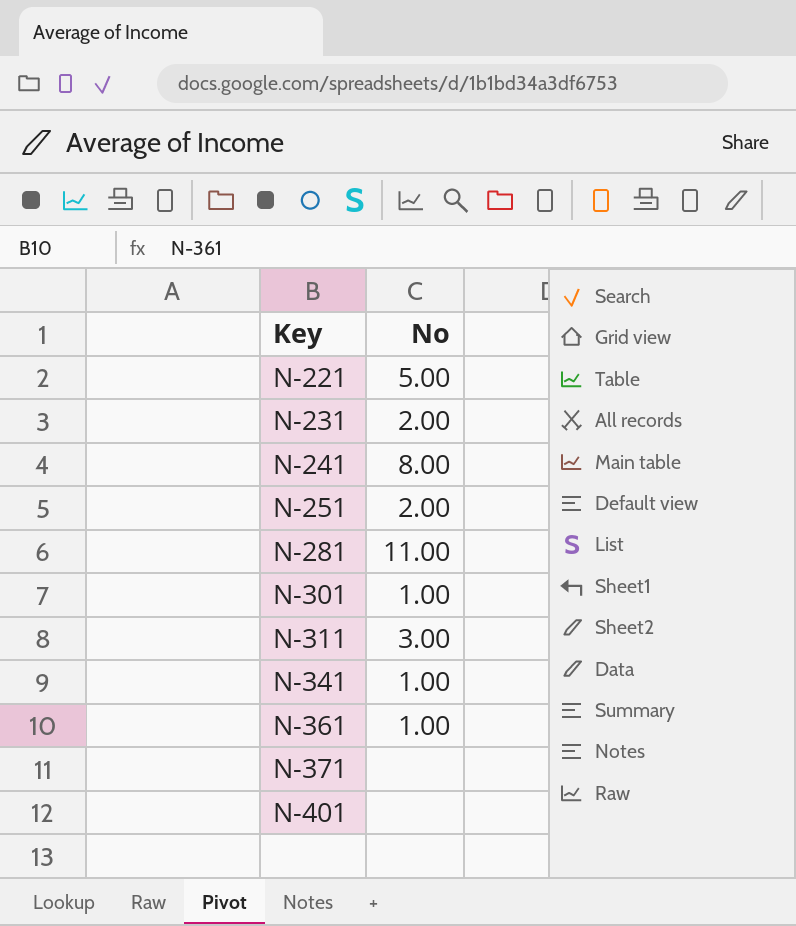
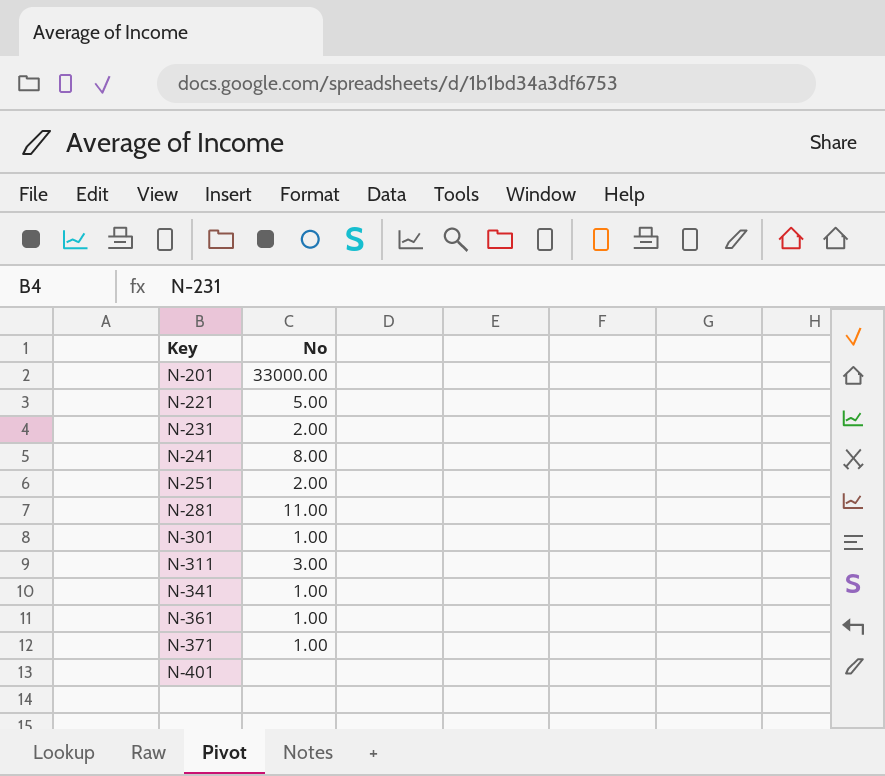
row N-201: none -> 33000.00
N-371 | No: none -> 1.00

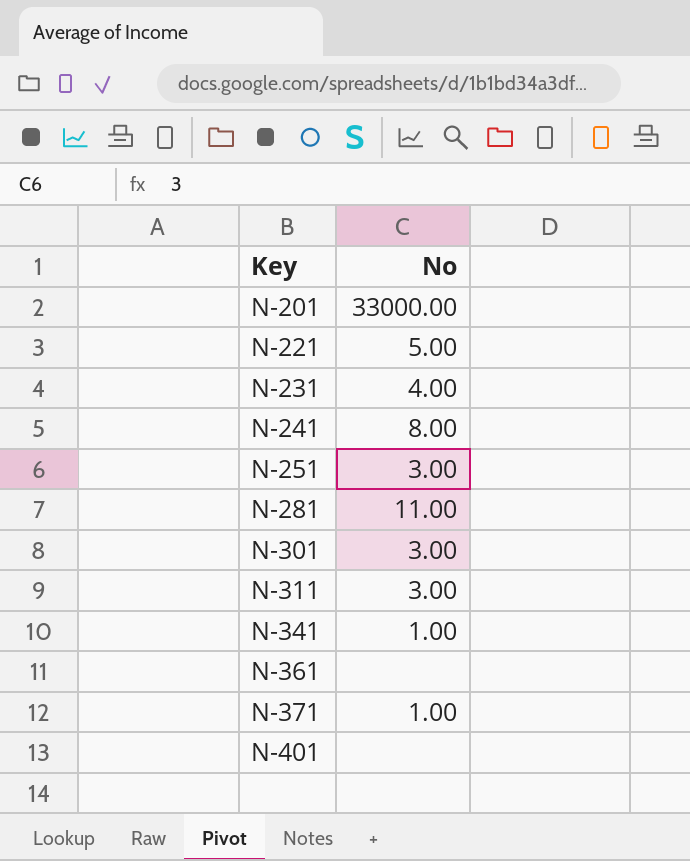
N-231 | No: 2.00 -> 4.00
N-251 | No: 2.00 -> 3.00
N-301 | No: 1.00 -> 3.00
N-361 | No: 1.00 -> none

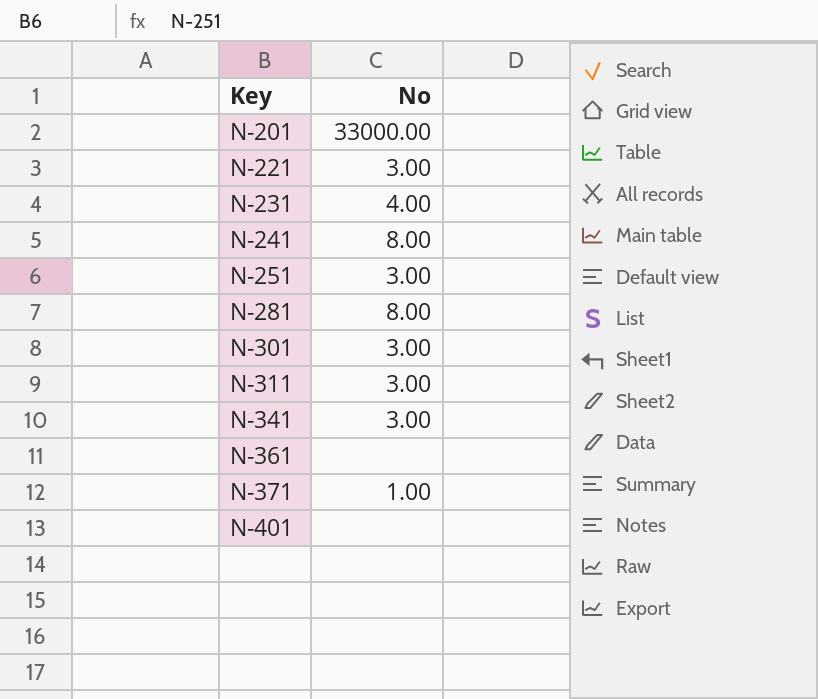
N-221 | No: 5.00 -> 3.00
N-281 | No: 11.00 -> 8.00
N-341 | No: 1.00 -> 3.00

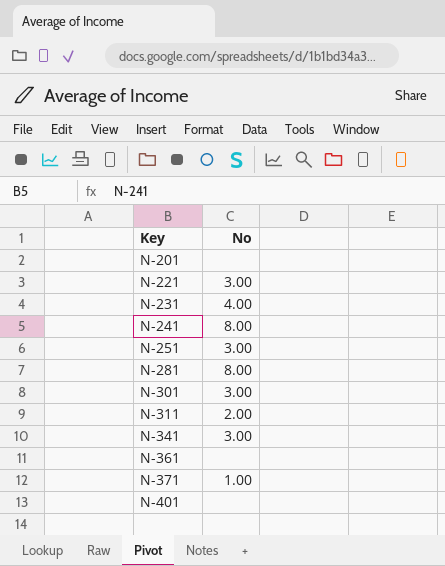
N-201 | No: 33000.00 -> none
N-311 | No: 3.00 -> 2.00

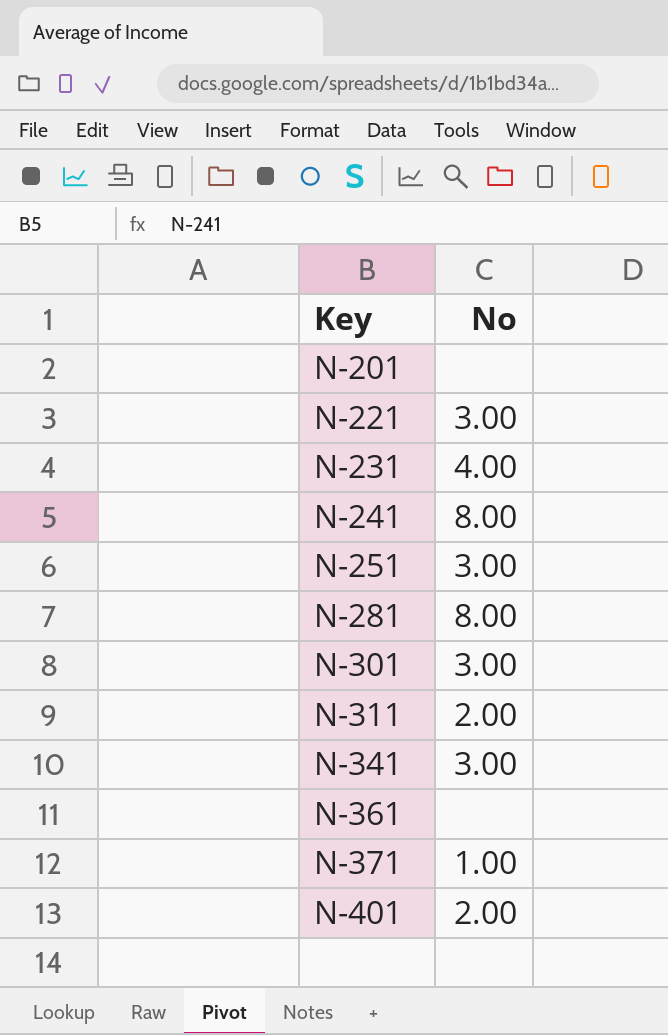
N-401 | No: none -> 2.00

